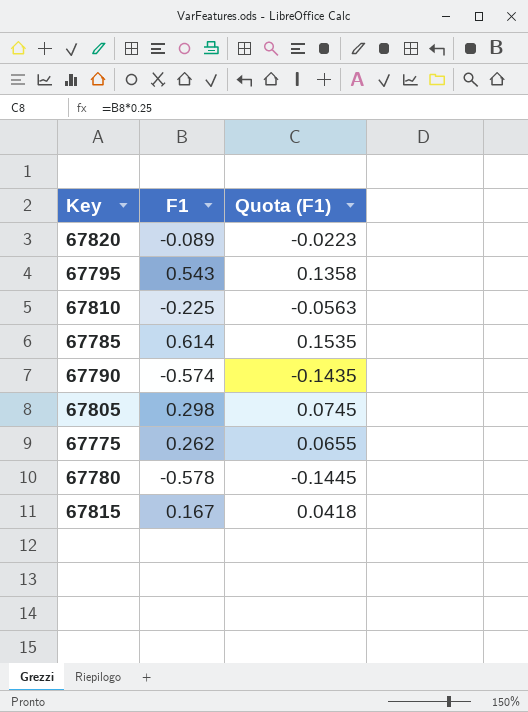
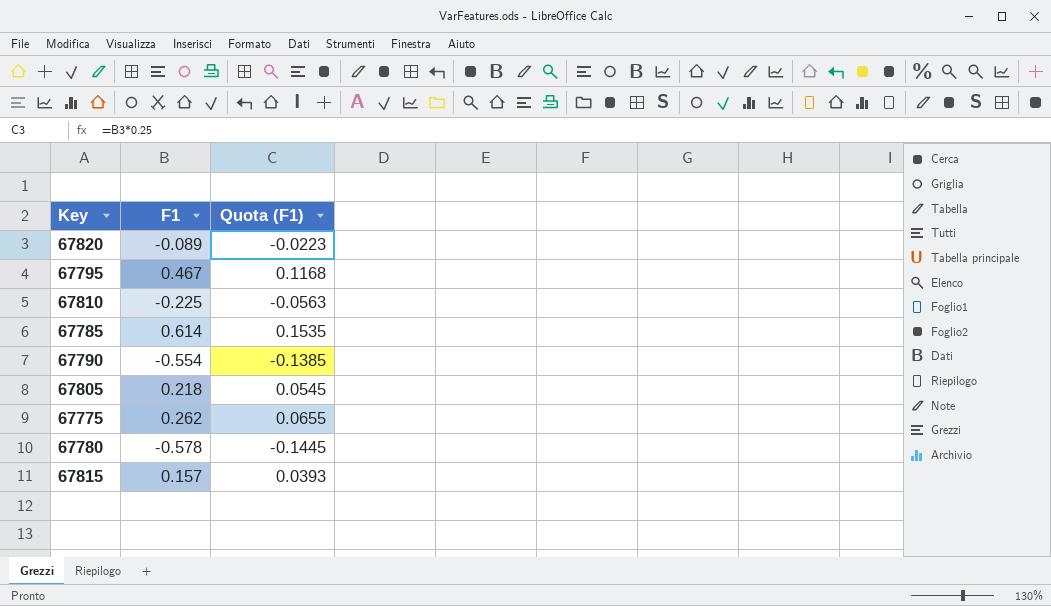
67795 | F1: 0.543 -> 0.467
67795 | Quota (F1): 0.1358 -> 0.1168
67790 | F1: -0.574 -> -0.554
67790 | Quota (F1): -0.1435 -> -0.1385
67805 | F1: 0.298 -> 0.218
67805 | Quota (F1): 0.0745 -> 0.0545
67815 | F1: 0.167 -> 0.157
67815 | Quota (F1): 0.0418 -> 0.0393

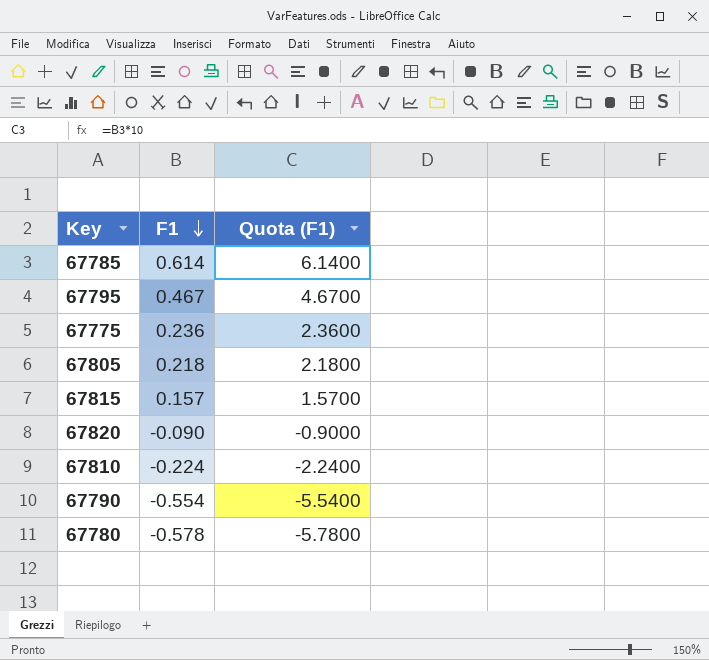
row order: none -> F1 descending
column Quota (F1) | formula: [F1] * 0.25 -> [F1] * 10
67775 | F1: 0.262 -> 0.236
67820 | F1: -0.089 -> -0.090
67810 | F1: -0.225 -> -0.224

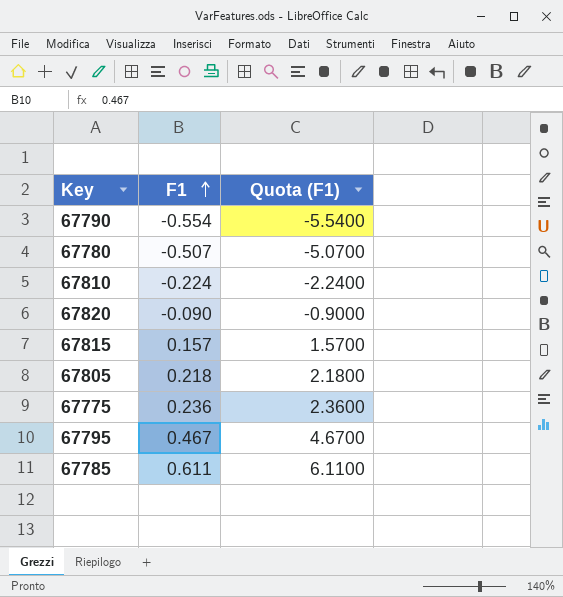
row order: F1 descending -> F1 ascending
67780 | F1: -0.578 -> -0.507
67780 | Quota (F1): -5.7800 -> -5.0700
67785 | F1: 0.614 -> 0.611
67785 | Quota (F1): 6.1400 -> 6.1100

